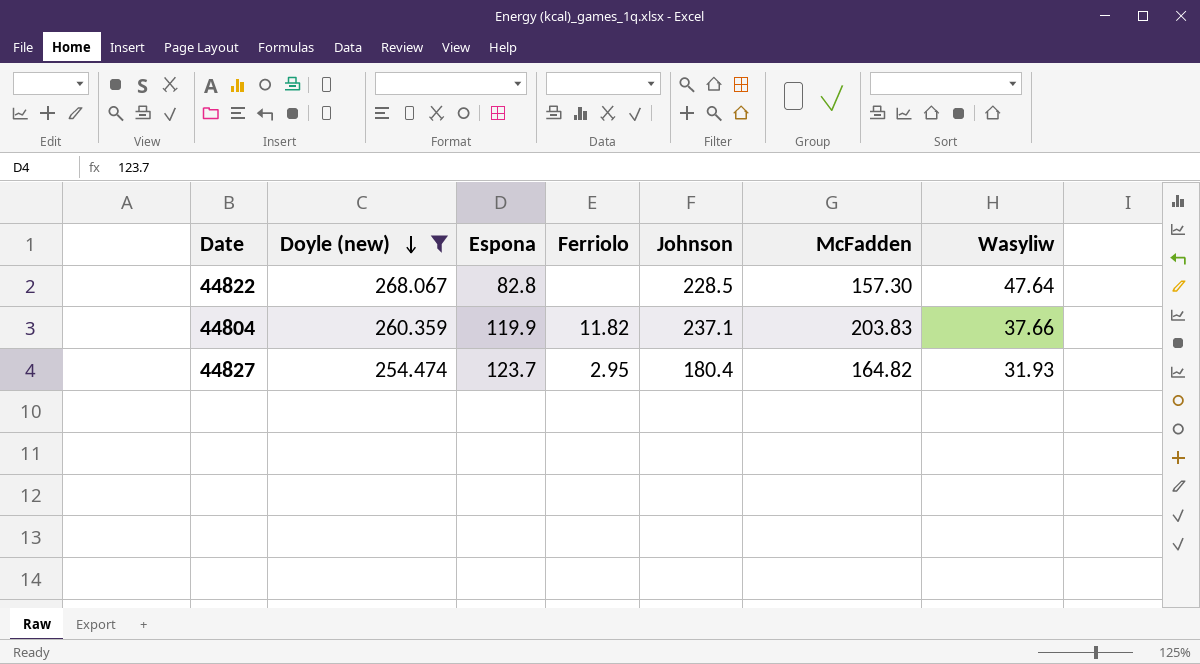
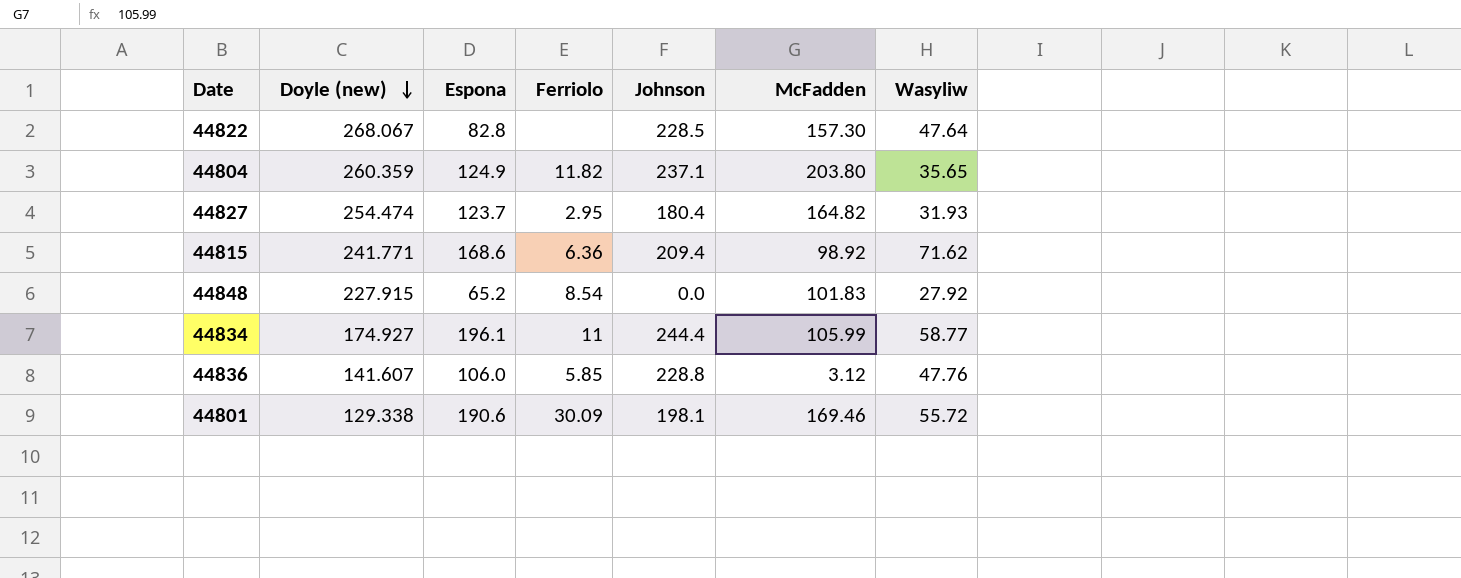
filter: Doyle (new) >= 254.474 -> none
44804 | Espona: 119.9 -> 124.9
44804 | McFadden: 203.83 -> 203.80
44804 | Wasyliw: 37.66 -> 35.65

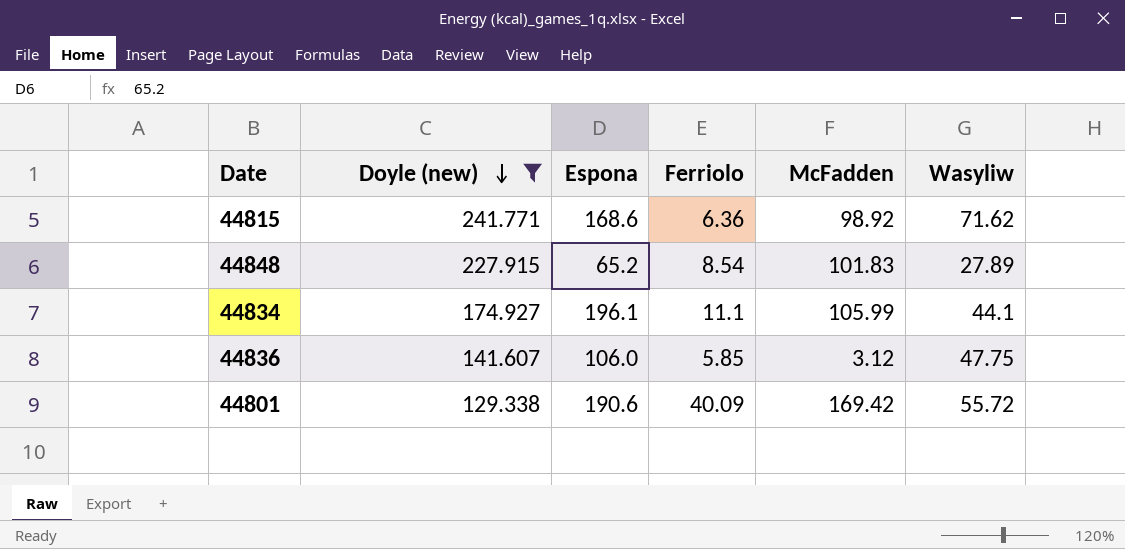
filter: none -> Doyle (new) <= 241.771
column Johnson | position: 5 -> none
44848 | Wasyliw: 27.92 -> 27.89
44834 | Ferriolo: 11 -> 11.1
44834 | Wasyliw: 58.77 -> 44.1
44836 | Wasyliw: 47.76 -> 47.75
44801 | Ferriolo: 30.09 -> 40.09
44801 | McFadden: 169.46 -> 169.42

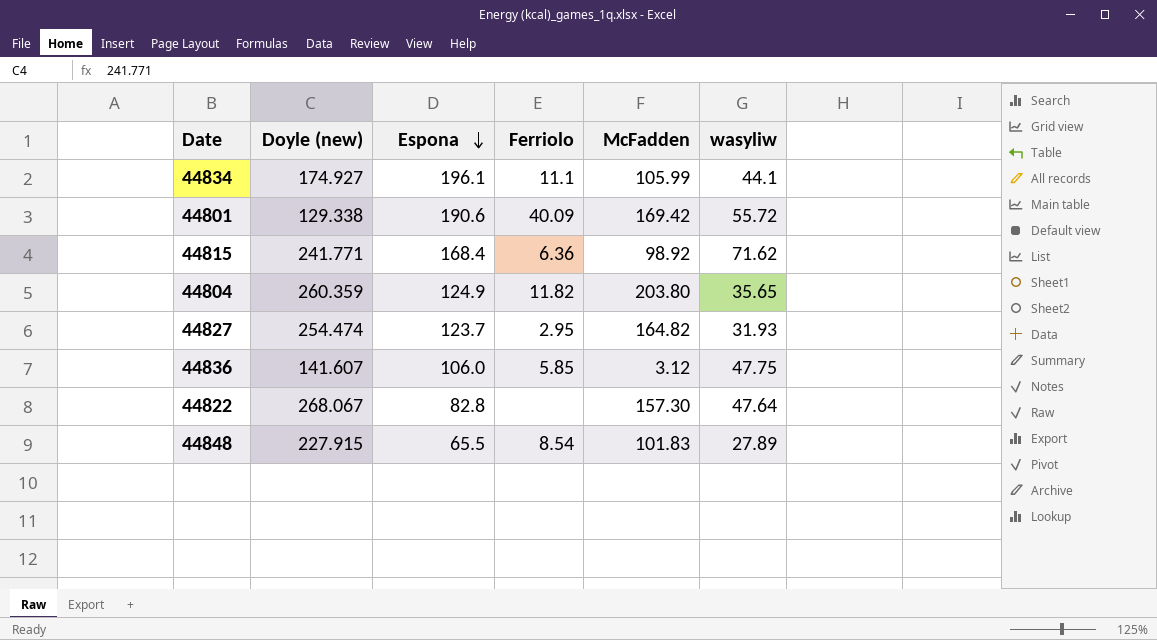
filter: Doyle (new) <= 241.771 -> none
row order: Doyle (new) descending -> Espona descending
column name: Wasyliw -> wasyliw
44815 | Espona: 168.6 -> 168.4
44848 | Espona: 65.2 -> 65.5

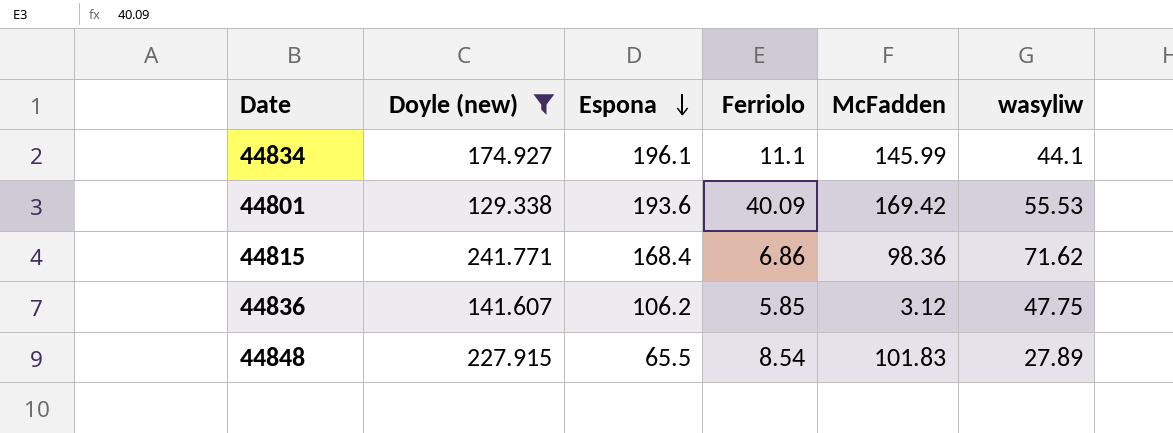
filter: none -> Doyle (new) <= 241.771
44834 | McFadden: 105.99 -> 145.99
44801 | Espona: 190.6 -> 193.6
44801 | wasyliw: 55.72 -> 55.53
44815 | Ferriolo: 6.36 -> 6.86
44815 | McFadden: 98.92 -> 98.36
44836 | Espona: 106.0 -> 106.2

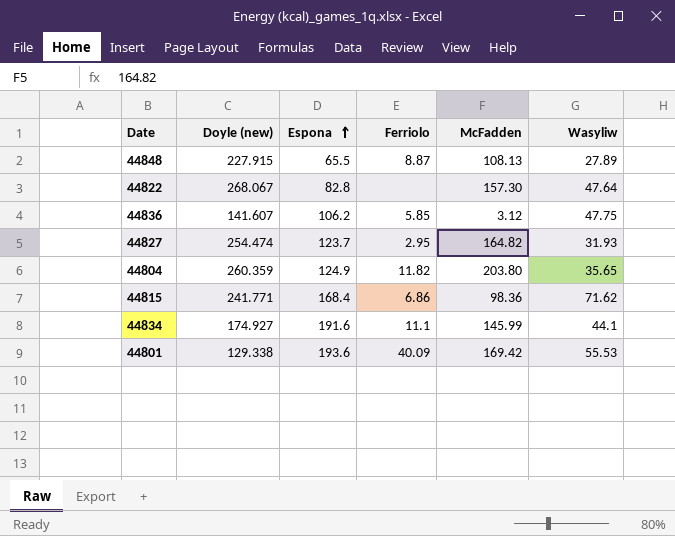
filter: Doyle (new) <= 241.771 -> none
row order: Espona descending -> Espona ascending
column name: wasyliw -> Wasyliw
44848 | Ferriolo: 8.54 -> 8.87
44848 | McFadden: 101.83 -> 108.13
44834 | Espona: 196.1 -> 191.6

